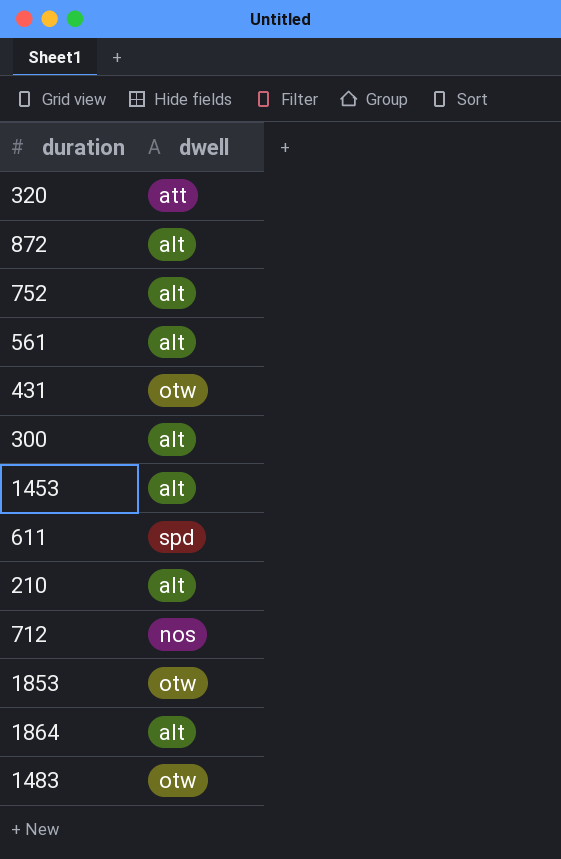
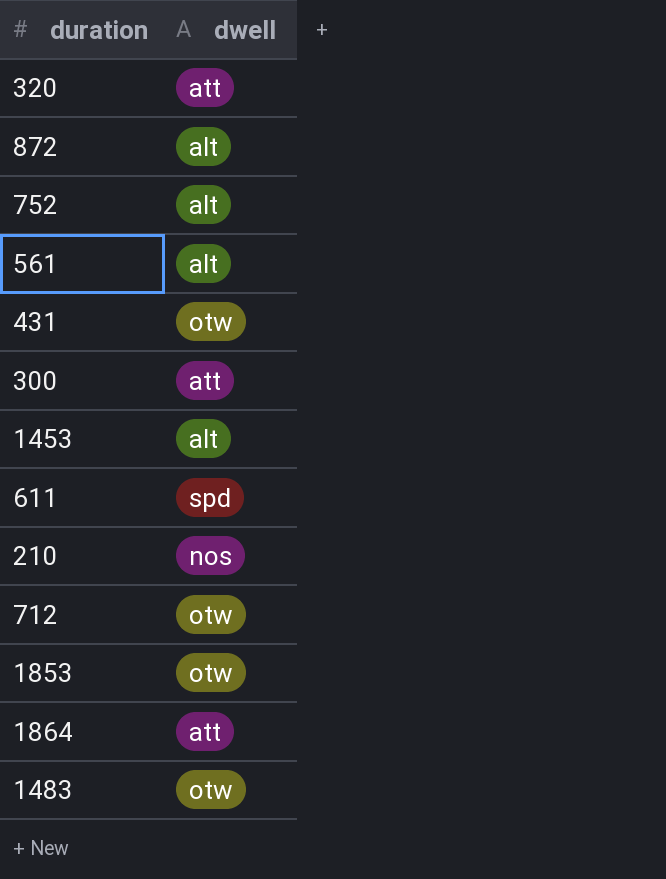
300 | dwell: alt -> att
210 | dwell: alt -> nos
712 | dwell: nos -> otw
1864 | dwell: alt -> att

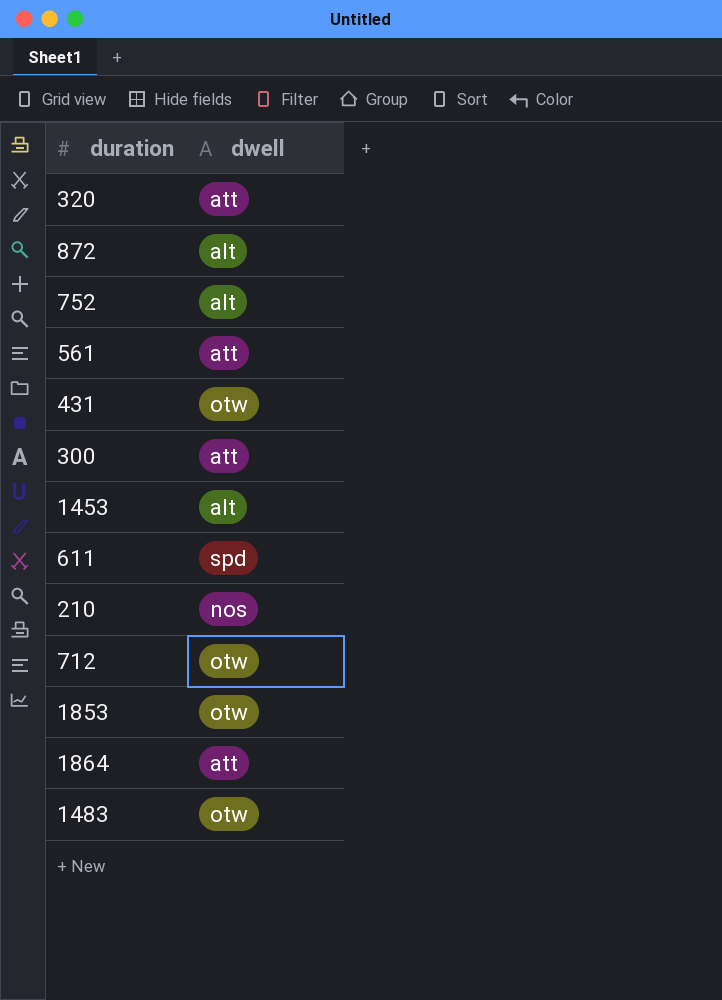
561 | dwell: alt -> att

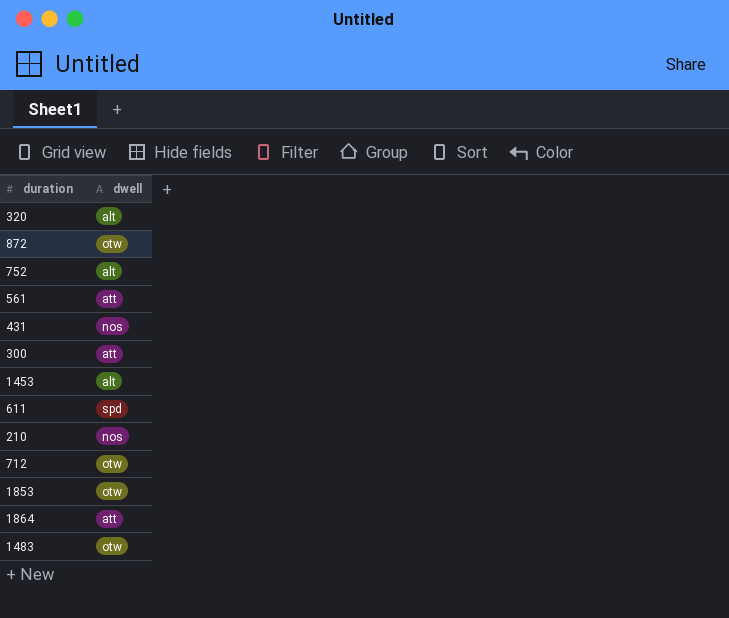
320 | dwell: att -> alt
872 | dwell: alt -> otw
431 | dwell: otw -> nos

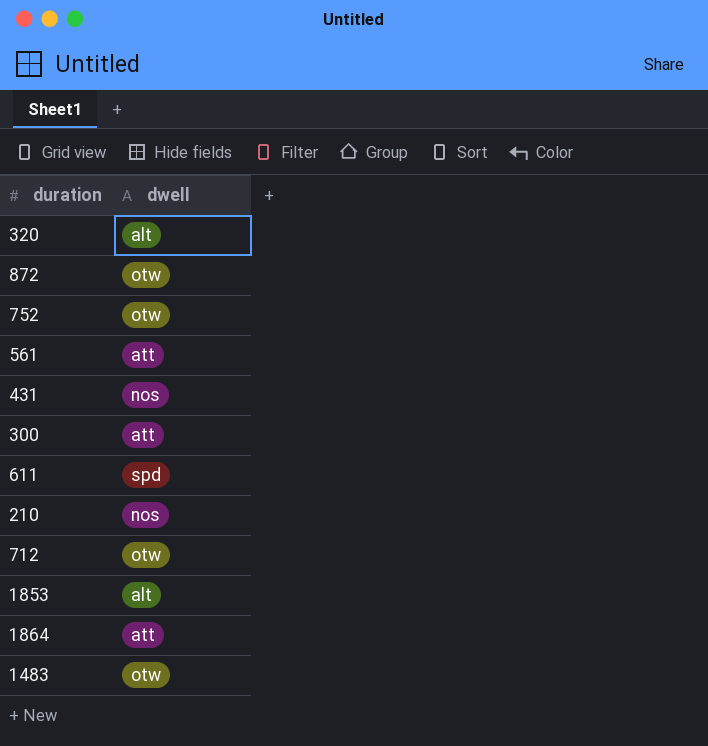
row 1453: alt -> none
752 | dwell: alt -> otw
1853 | dwell: otw -> alt

